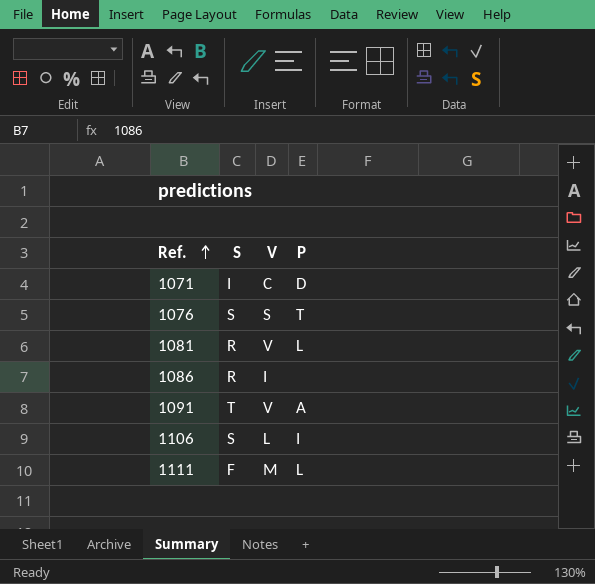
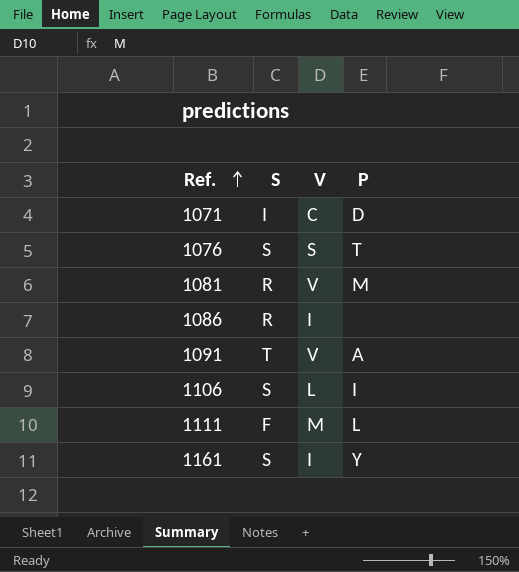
1081 | P: L -> M
row 1161: none -> S | I | Y

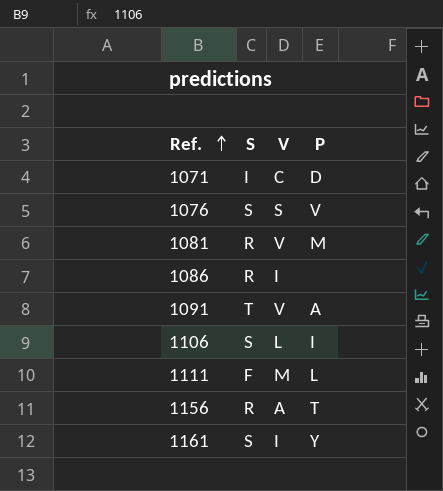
1076 | P: T -> V
row 1156: none -> R | A | T

